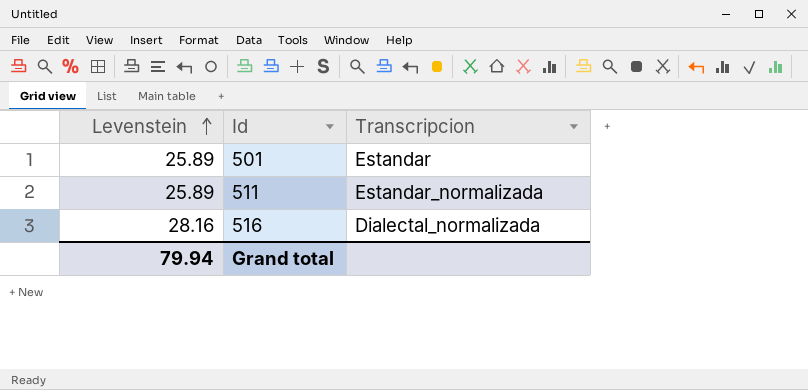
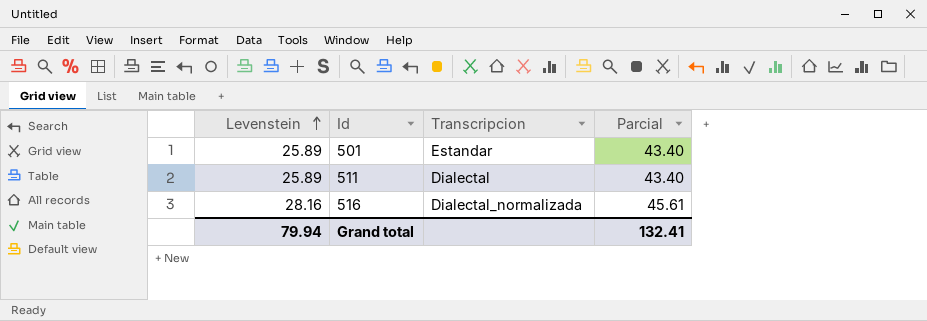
column Parcial | position: none -> 4
511 | Transcripcion: Estandar_normalizada -> Dialectal

